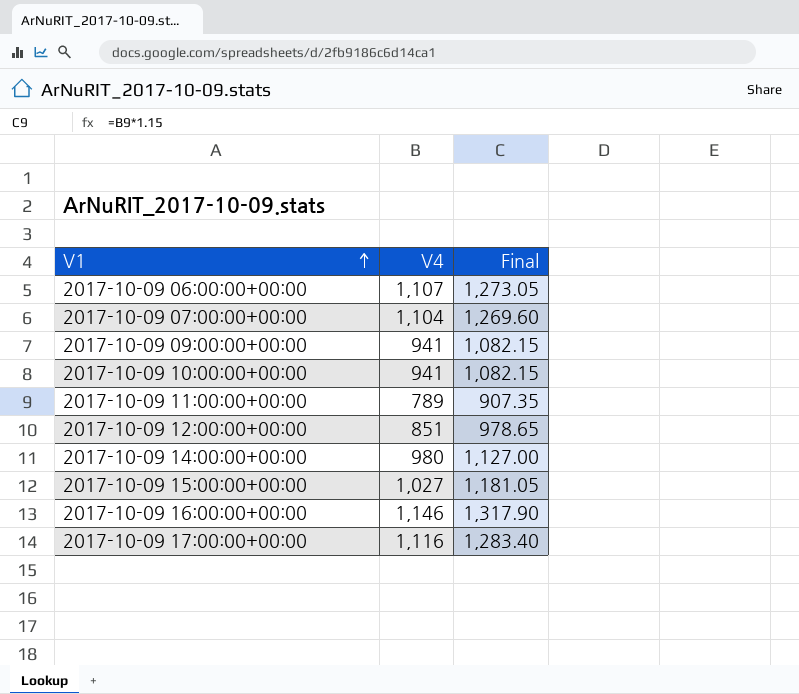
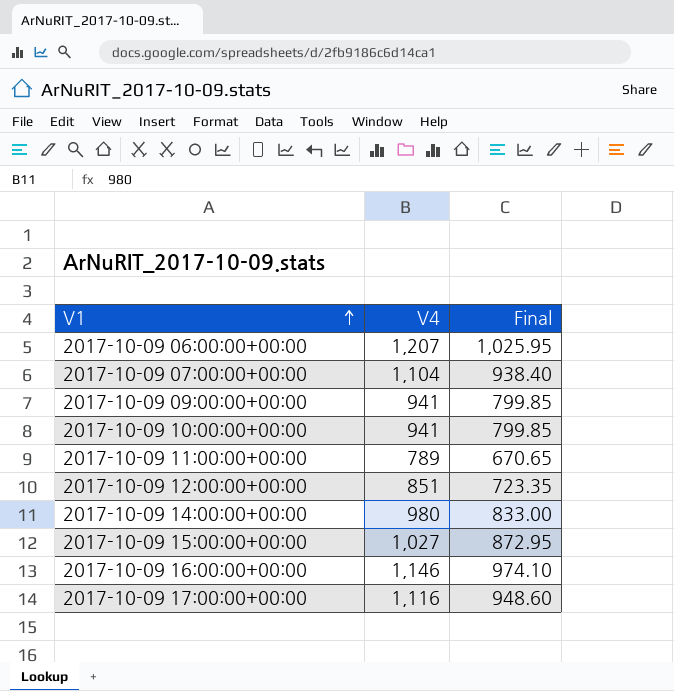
column Final | formula: [V4] * 1.15 -> [V4] * 0.85
2017-10-09 06:00:00+00:00 | V4: 1,107 -> 1,207

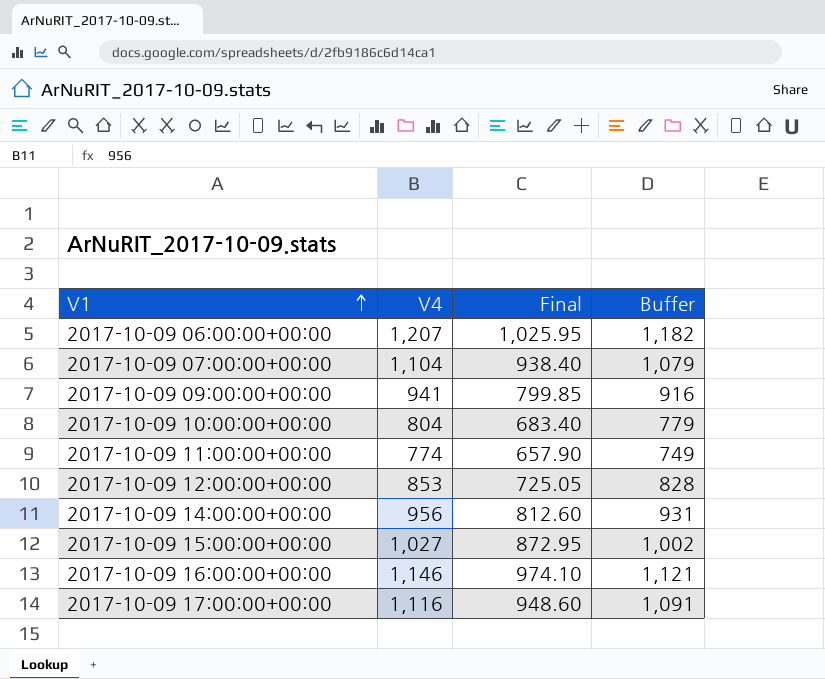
column Buffer | formula: none -> [V4] - 25
2017-10-09 10:00:00+00:00 | V4: 941 -> 804
2017-10-09 10:00:00+00:00 | Final: 799.85 -> 683.40
2017-10-09 11:00:00+00:00 | V4: 789 -> 774
2017-10-09 11:00:00+00:00 | Final: 670.65 -> 657.90
2017-10-09 12:00:00+00:00 | V4: 851 -> 853
2017-10-09 12:00:00+00:00 | Final: 723.35 -> 725.05
2017-10-09 14:00:00+00:00 | V4: 980 -> 956
2017-10-09 14:00:00+00:00 | Final: 833.00 -> 812.60

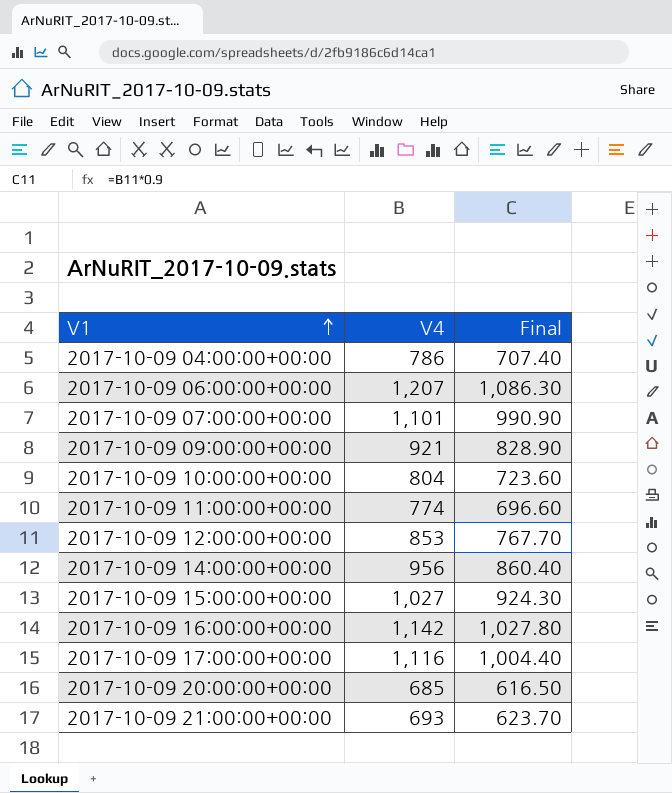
column Buffer | formula: [V4] - 25 -> none
column Final | formula: [V4] * 0.85 -> [V4] * 0.9
row 2017-10-09 04:00:00+00:00: none -> 786 | 707.40
2017-10-09 07:00:00+00:00 | V4: 1,104 -> 1,101
2017-10-09 09:00:00+00:00 | V4: 941 -> 921
2017-10-09 16:00:00+00:00 | V4: 1,146 -> 1,142
row 2017-10-09 20:00:00+00:00: none -> 685 | 616.50
row 2017-10-09 21:00:00+00:00: none -> 693 | 623.70

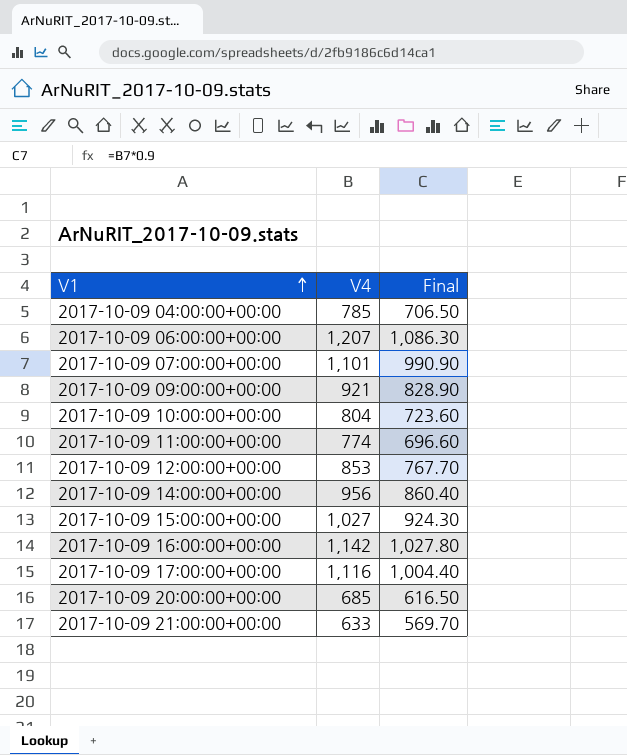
2017-10-09 04:00:00+00:00 | V4: 786 -> 785
2017-10-09 04:00:00+00:00 | Final: 707.40 -> 706.50
2017-10-09 21:00:00+00:00 | V4: 693 -> 633
2017-10-09 21:00:00+00:00 | Final: 623.70 -> 569.70

